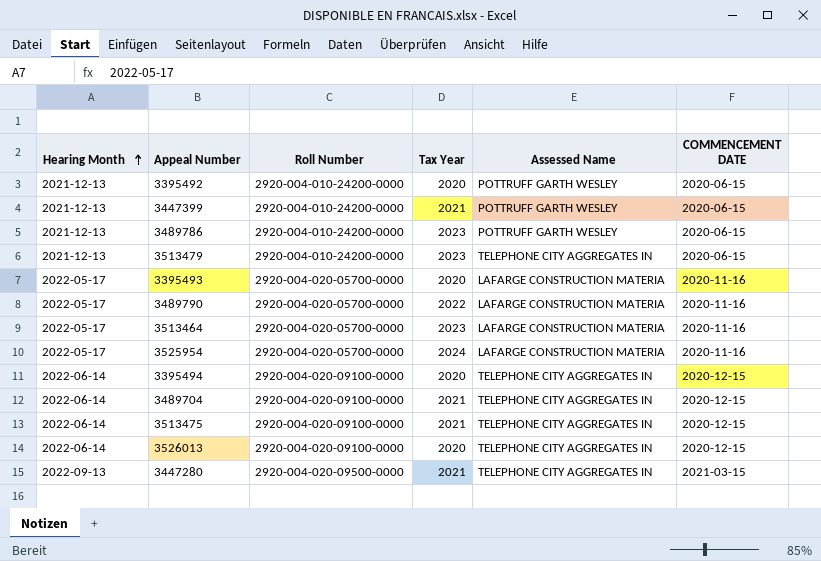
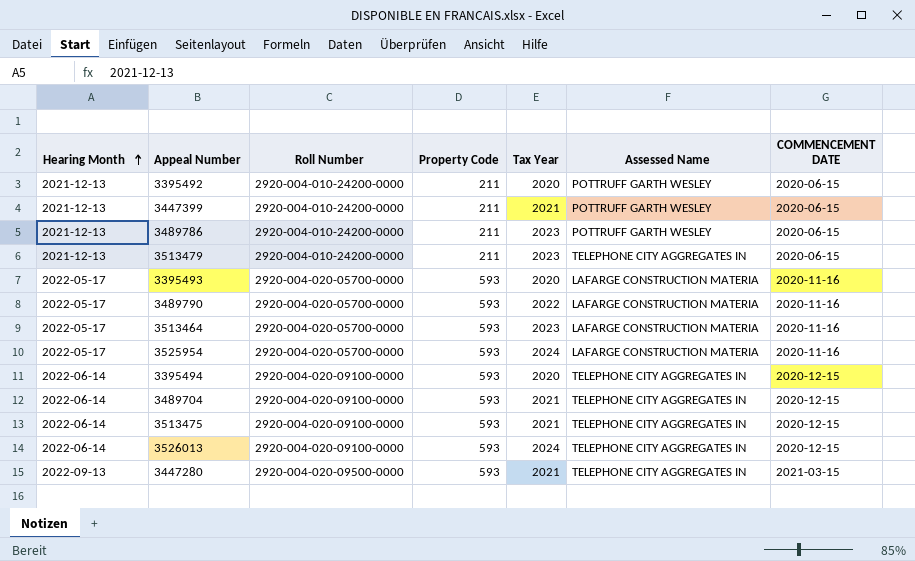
column Property Code | position: none -> 4
3526013 | Tax Year: 2020 -> 2024

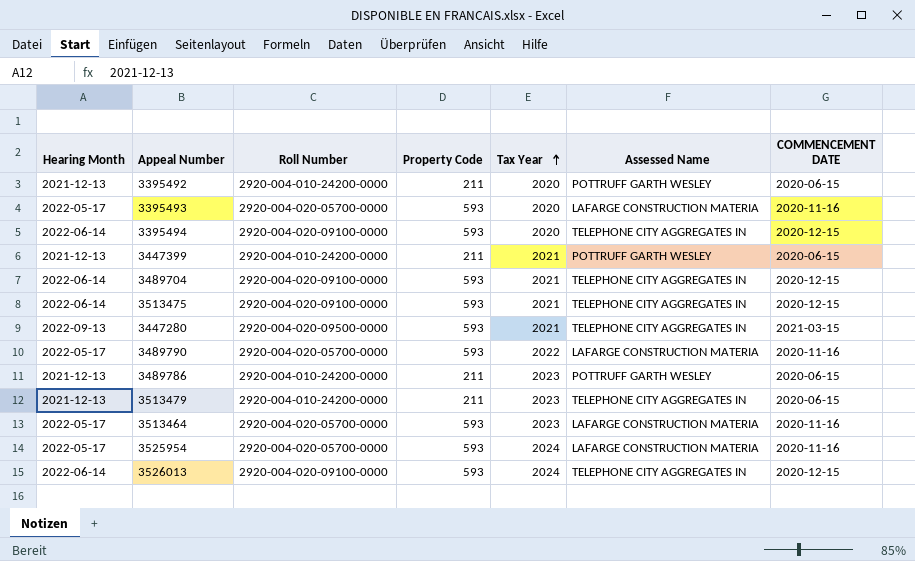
row order: Hearing Month ascending -> Tax Year ascending

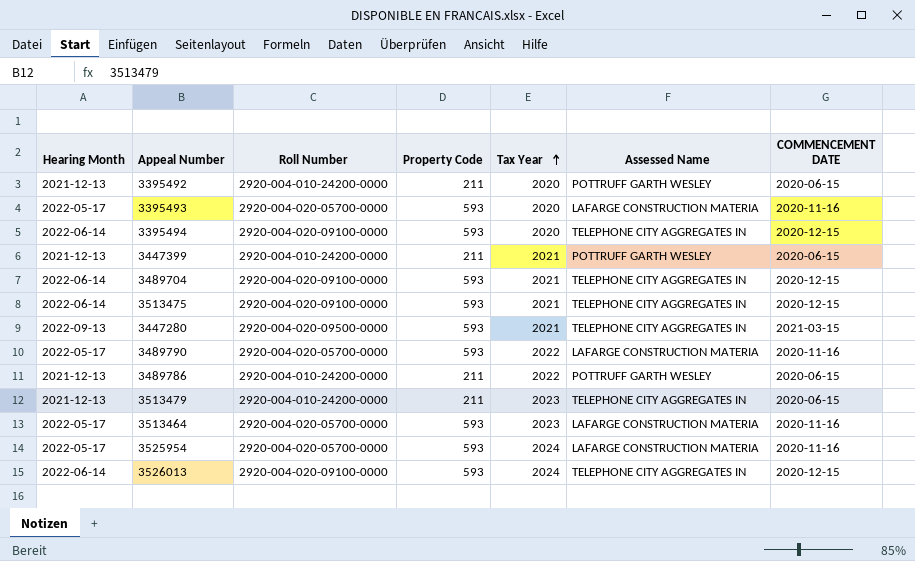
3489786 | Tax Year: 2023 -> 2022

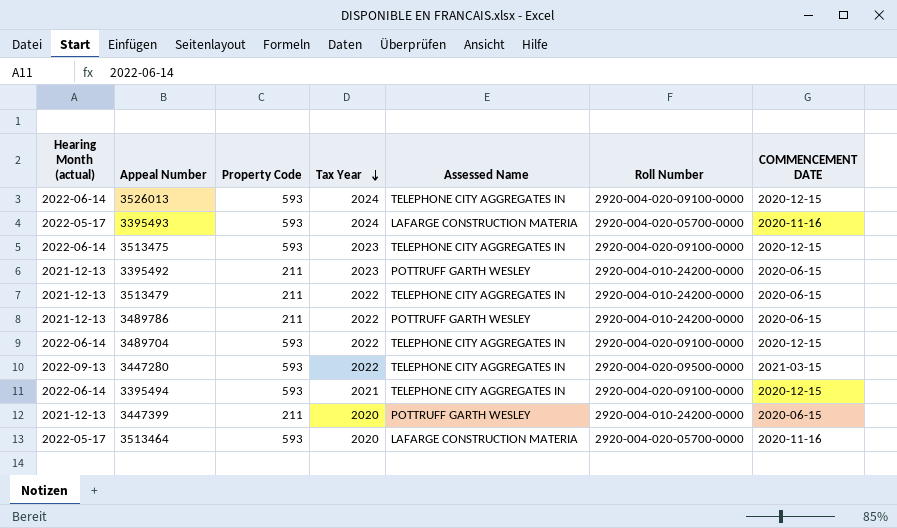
row order: Tax Year ascending -> Tax Year descending
column name: Hearing Month -> Hearing Month (actual)
column Roll Number | position: 3 -> 6
row 3489790: 2022-05-17 | 2920-004-020-05700-0000 | 593 | 2022 | LAFARGE CONSTRUCTION MATERIA | 2020-11-16 -> none
row 3525954: 2022-05-17 | 2920-004-020-05700-0000 | 593 | 2024 | LAFARGE CONSTRUCTION MATERIA | 2020-11-16 -> none
3395493 | Tax Year: 2020 -> 2024
3513475 | Tax Year: 2021 -> 2023
3395492 | Tax Year: 2020 -> 2023
3513479 | Tax Year: 2023 -> 2022
3489704 | Tax Year: 2021 -> 2022
3447280 | Tax Year: 2021 -> 2022
3395494 | Tax Year: 2020 -> 2021
3447399 | Tax Year: 2021 -> 2020
3513464 | Tax Year: 2023 -> 2020

